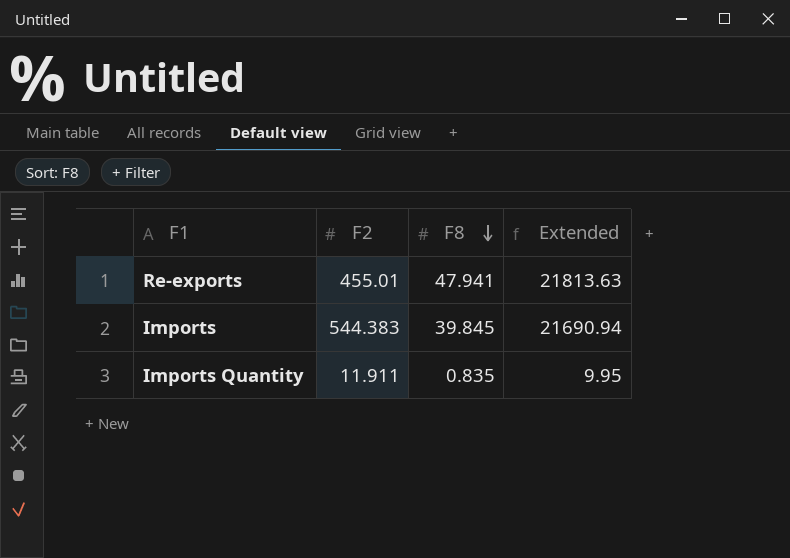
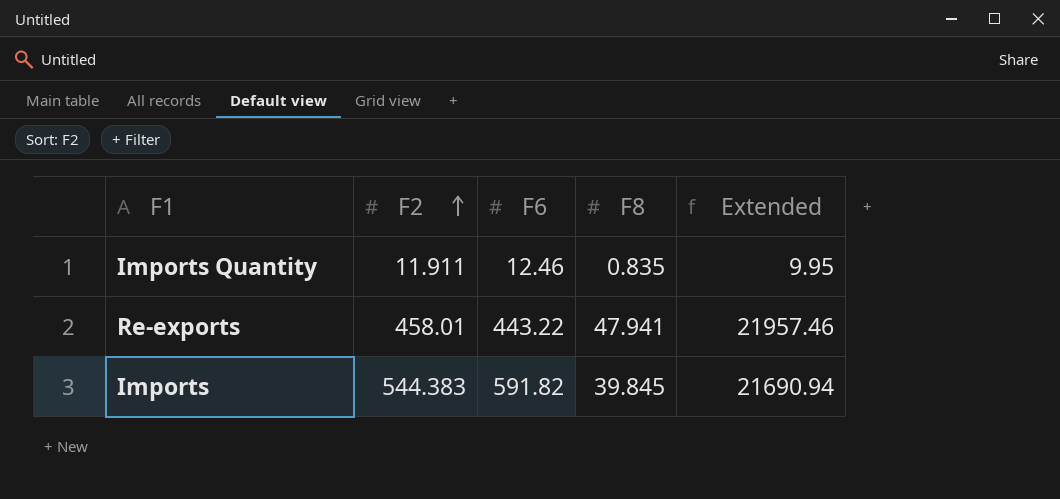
row order: F8 descending -> F2 ascending
column F6 | position: none -> 3
Re-exports | F2: 455.01 -> 458.01
Re-exports | Extended: 21813.63 -> 21957.46

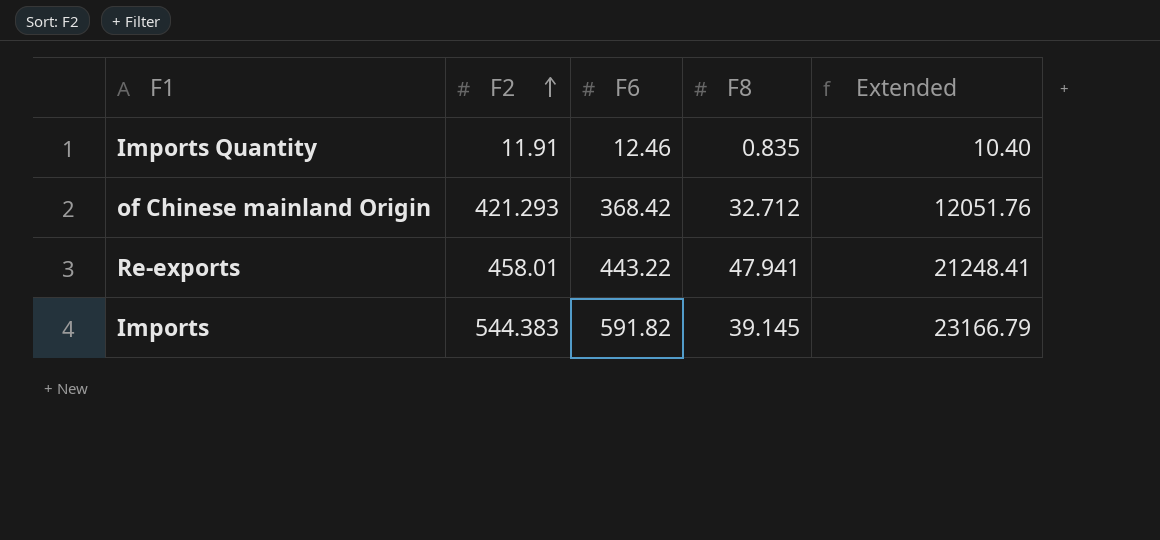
column Extended | formula: [F2] * [F8] -> [F6] * [F8]
Imports Quantity | F2: 11.911 -> 11.91
row of Chinese mainland Origin: none -> 421.293 | 368.42 | 32.712 | 12051.76
Imports | F8: 39.845 -> 39.145

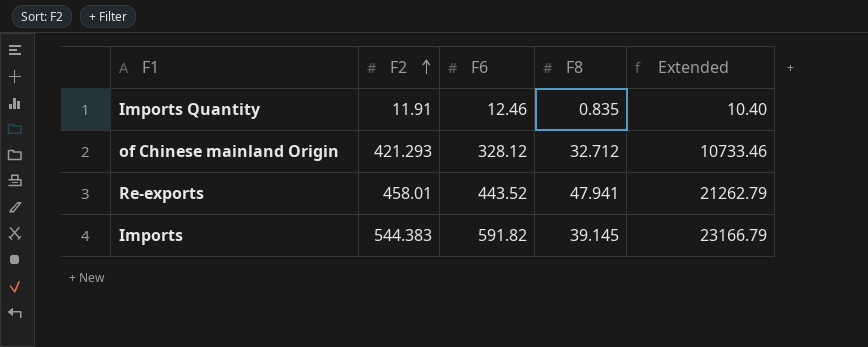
of Chinese mainland Origin | F6: 368.42 -> 328.12
of Chinese mainland Origin | Extended: 12051.76 -> 10733.46
Re-exports | F6: 443.22 -> 443.52
Re-exports | Extended: 21248.41 -> 21262.79

